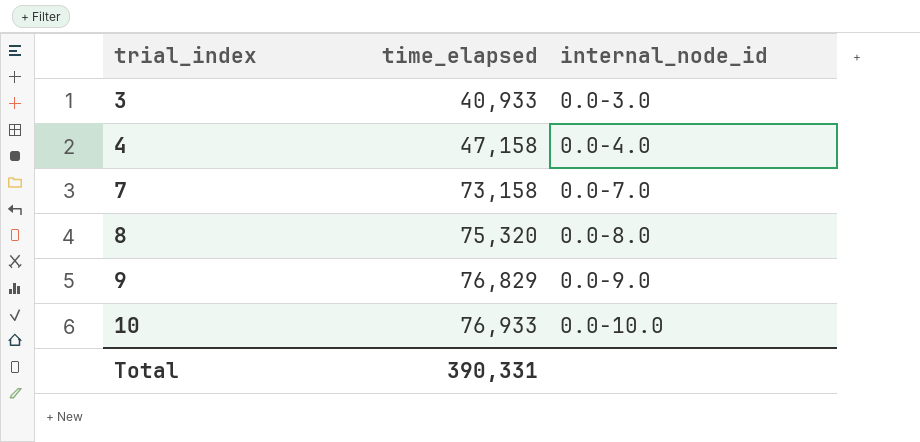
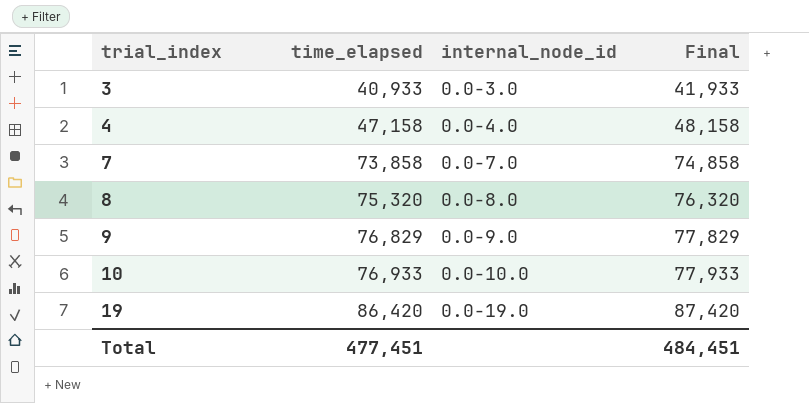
column Final | formula: none -> [time_elapsed] + 1000
7 | time_elapsed: 73,158 -> 73,858
row 19: none -> 86,420 | 0.0-19.0 | 87,420
Total | time_elapsed: 390,331 -> 477,451

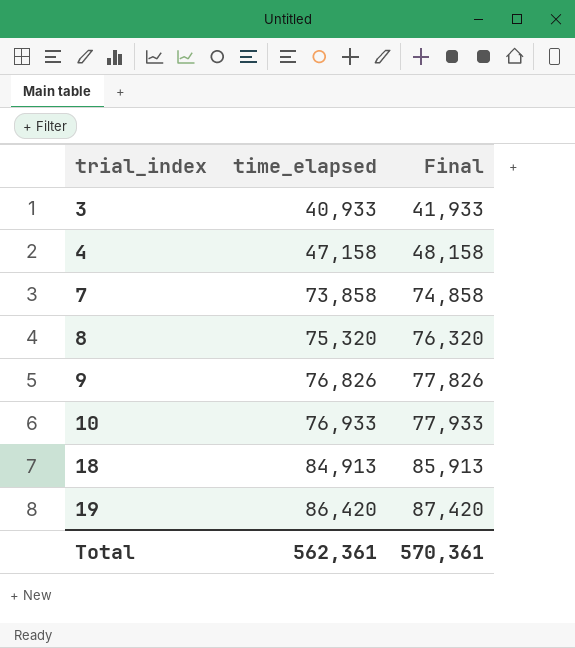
column internal_node_id | position: 3 -> none
9 | time_elapsed: 76,829 -> 76,826
9 | Final: 77,829 -> 77,826
row 18: none -> 84,913 | 85,913
Total | time_elapsed: 477,451 -> 562,361
Total | Final: 484,451 -> 570,361

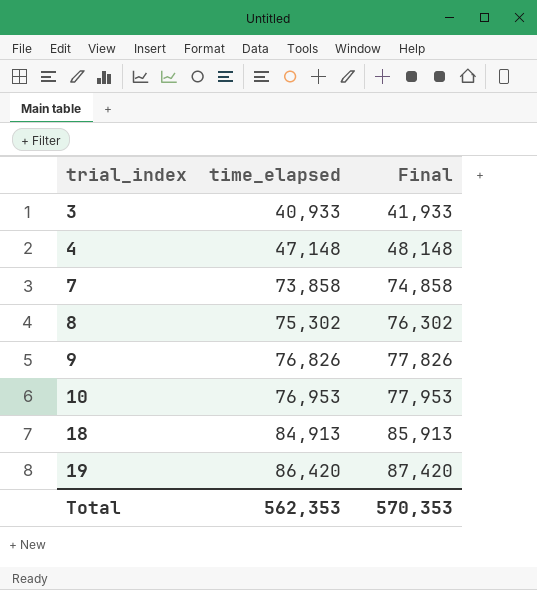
4 | time_elapsed: 47,158 -> 47,148
4 | Final: 48,158 -> 48,148
8 | time_elapsed: 75,320 -> 75,302
8 | Final: 76,320 -> 76,302
10 | time_elapsed: 76,933 -> 76,953
10 | Final: 77,933 -> 77,953
Total | time_elapsed: 562,361 -> 562,353
Total | Final: 570,361 -> 570,353

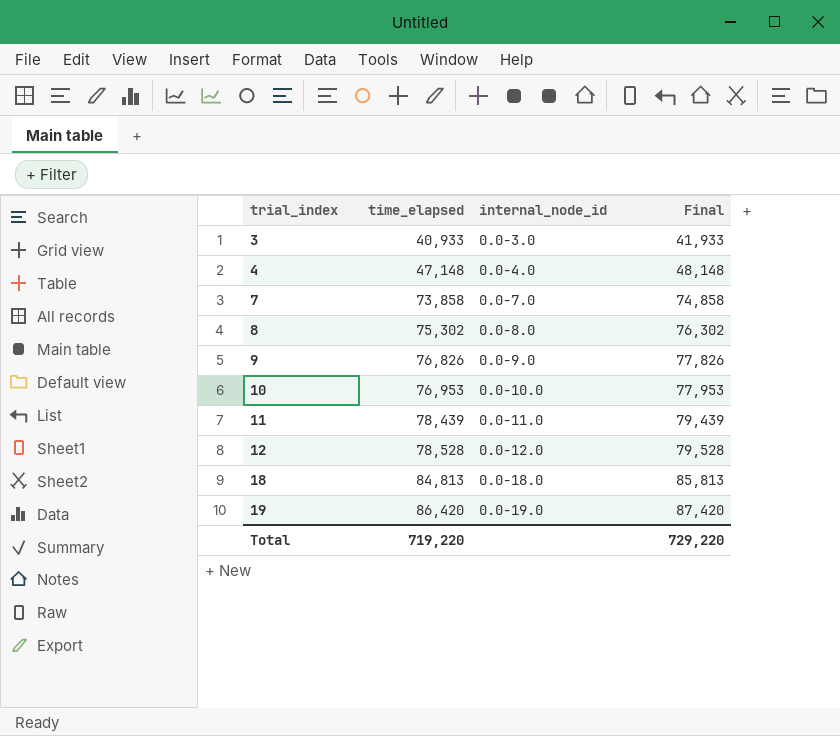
column internal_node_id | position: none -> 3
row 11: none -> 78,439 | 0.0-11.0 | 79,439
row 12: none -> 78,528 | 0.0-12.0 | 79,528
18 | time_elapsed: 84,913 -> 84,813
18 | Final: 85,913 -> 85,813
Total | time_elapsed: 562,353 -> 719,220
Total | Final: 570,353 -> 729,220

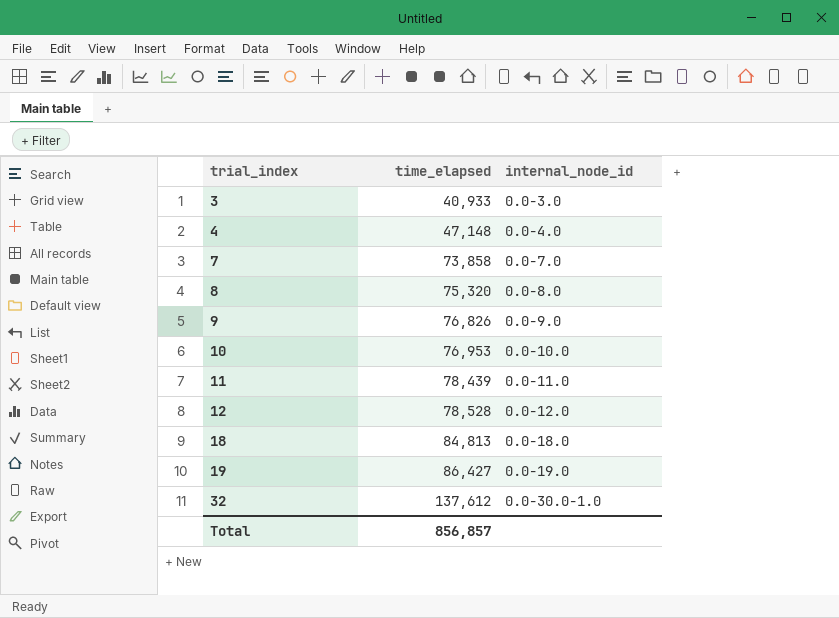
column Final | formula: [time_elapsed] + 1000 -> none
8 | time_elapsed: 75,302 -> 75,320
19 | time_elapsed: 86,420 -> 86,427
row 32: none -> 137,612 | 0.0-30.0-1.0
Total | time_elapsed: 719,220 -> 856,857

